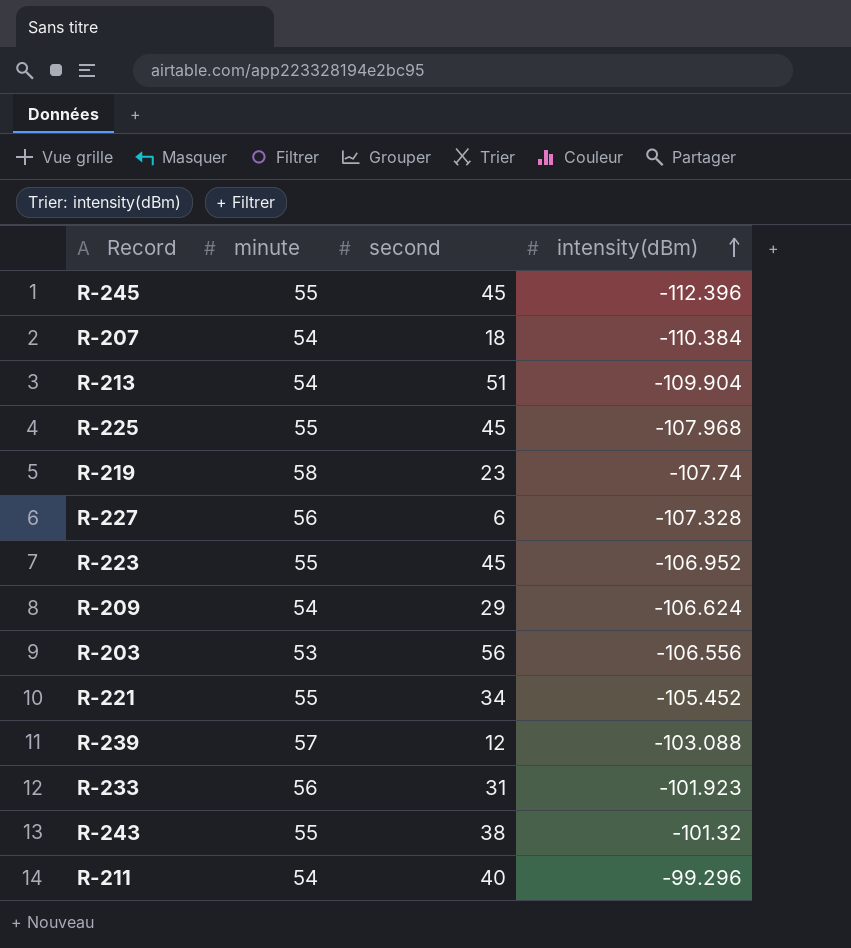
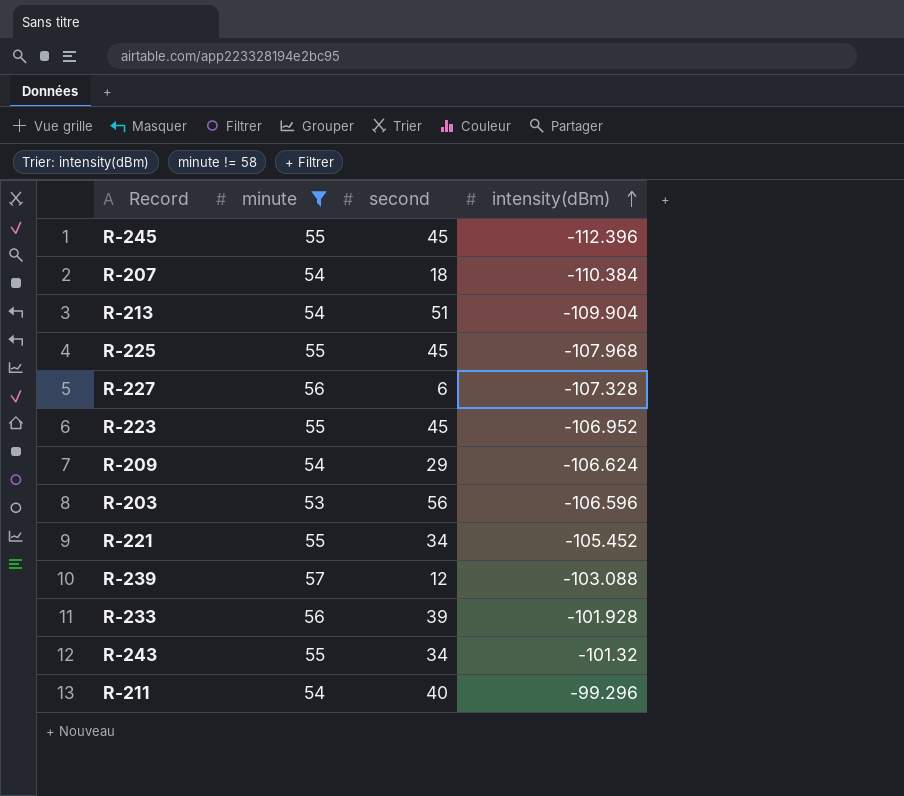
filter: none -> minute != 58
R-203 | intensity(dBm): -106.556 -> -106.596
R-233 | second: 31 -> 39
R-233 | intensity(dBm): -101.923 -> -101.928
R-243 | second: 38 -> 34

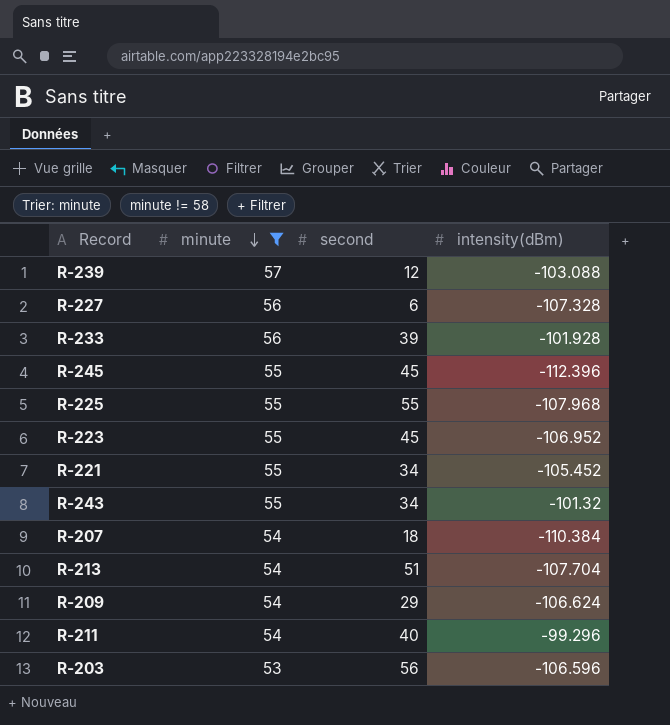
row order: intensity(dBm) ascending -> minute descending
R-225 | second: 45 -> 55
R-213 | intensity(dBm): -109.904 -> -107.704

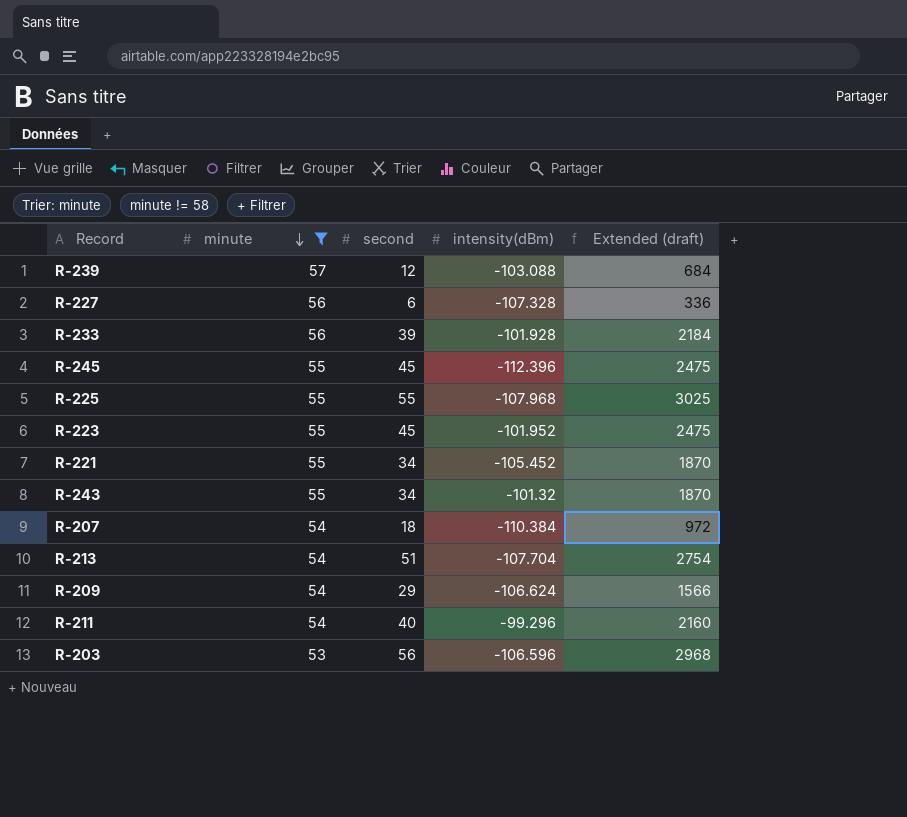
column Extended (draft) | formula: none -> [minute] * [second]
R-223 | intensity(dBm): -106.952 -> -101.952

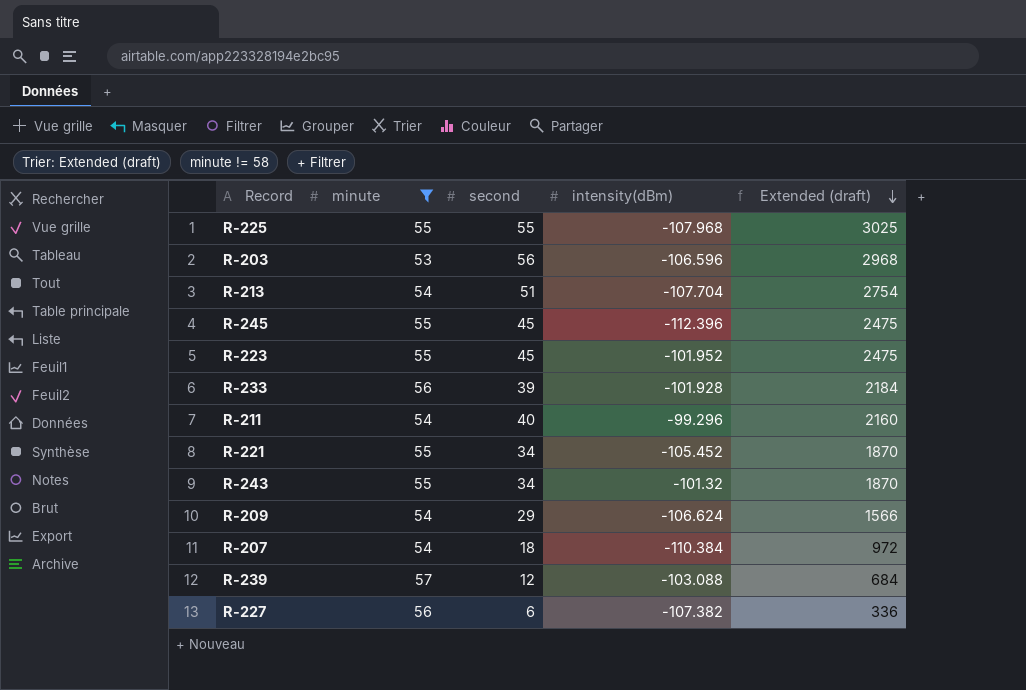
row order: minute descending -> Extended (draft) descending
R-227 | intensity(dBm): -107.328 -> -107.382

